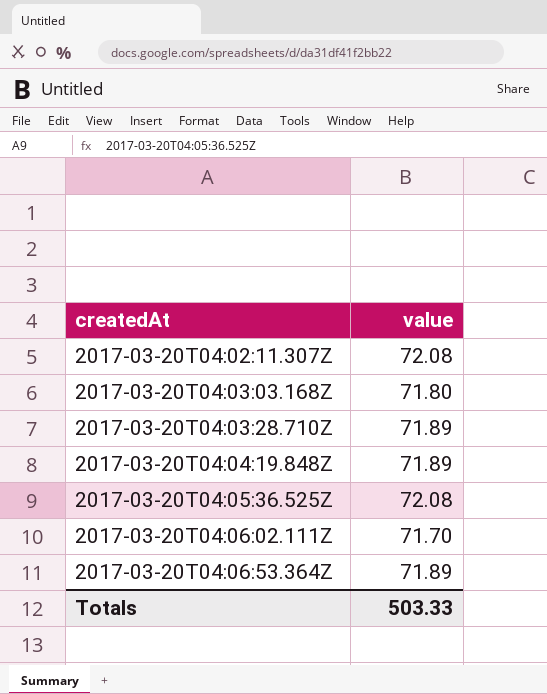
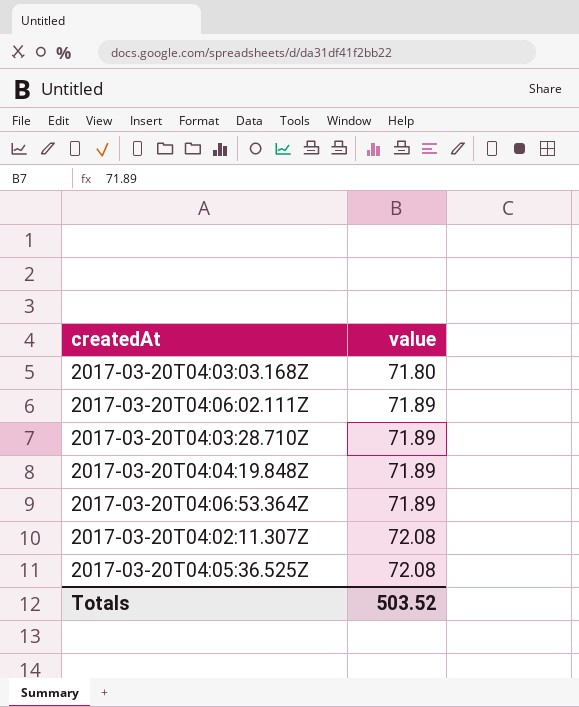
row order: createdAt ascending -> value ascending
2017-03-20T04:06:02.111Z | value: 71.70 -> 71.89
Totals | value: 503.33 -> 503.52

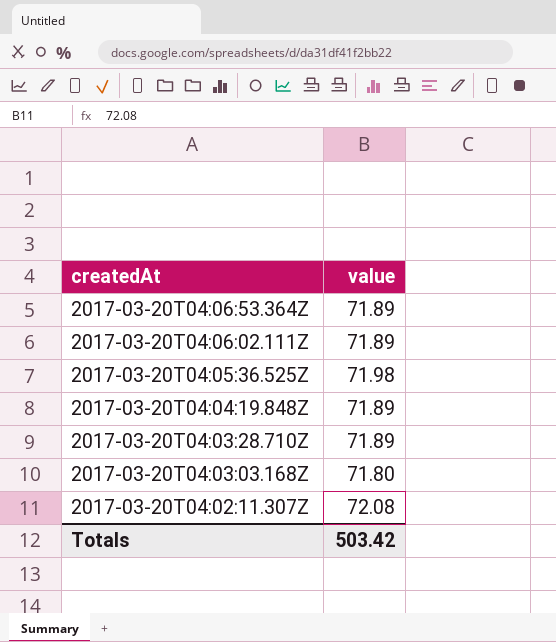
row order: value ascending -> createdAt descending
2017-03-20T04:05:36.525Z | value: 72.08 -> 71.98
Totals | value: 503.52 -> 503.42

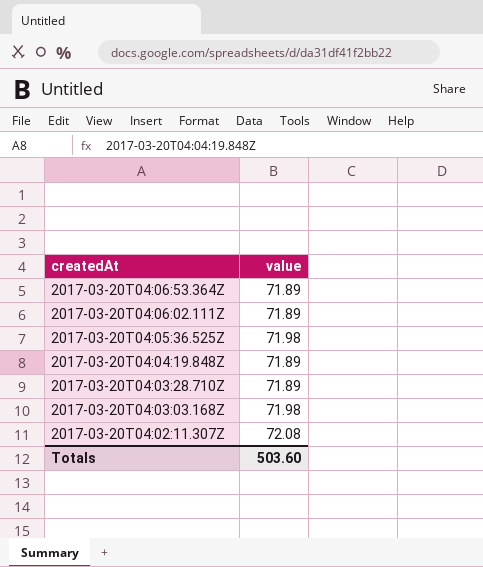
2017-03-20T04:03:03.168Z | value: 71.80 -> 71.98
Totals | value: 503.42 -> 503.60

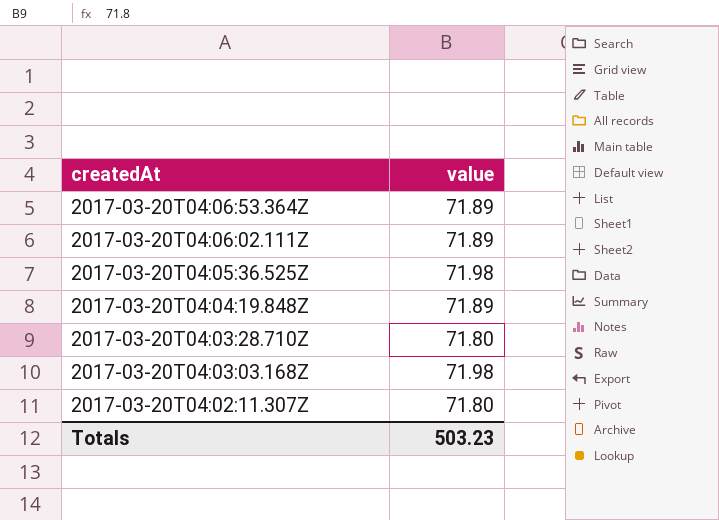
2017-03-20T04:03:28.710Z | value: 71.89 -> 71.80
2017-03-20T04:02:11.307Z | value: 72.08 -> 71.80
Totals | value: 503.60 -> 503.23

